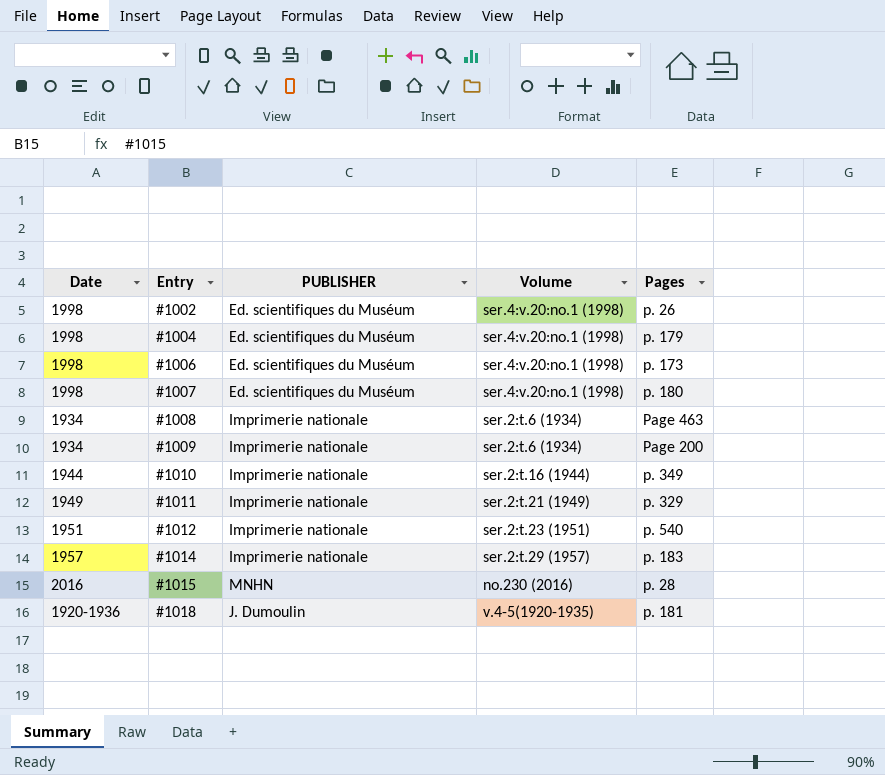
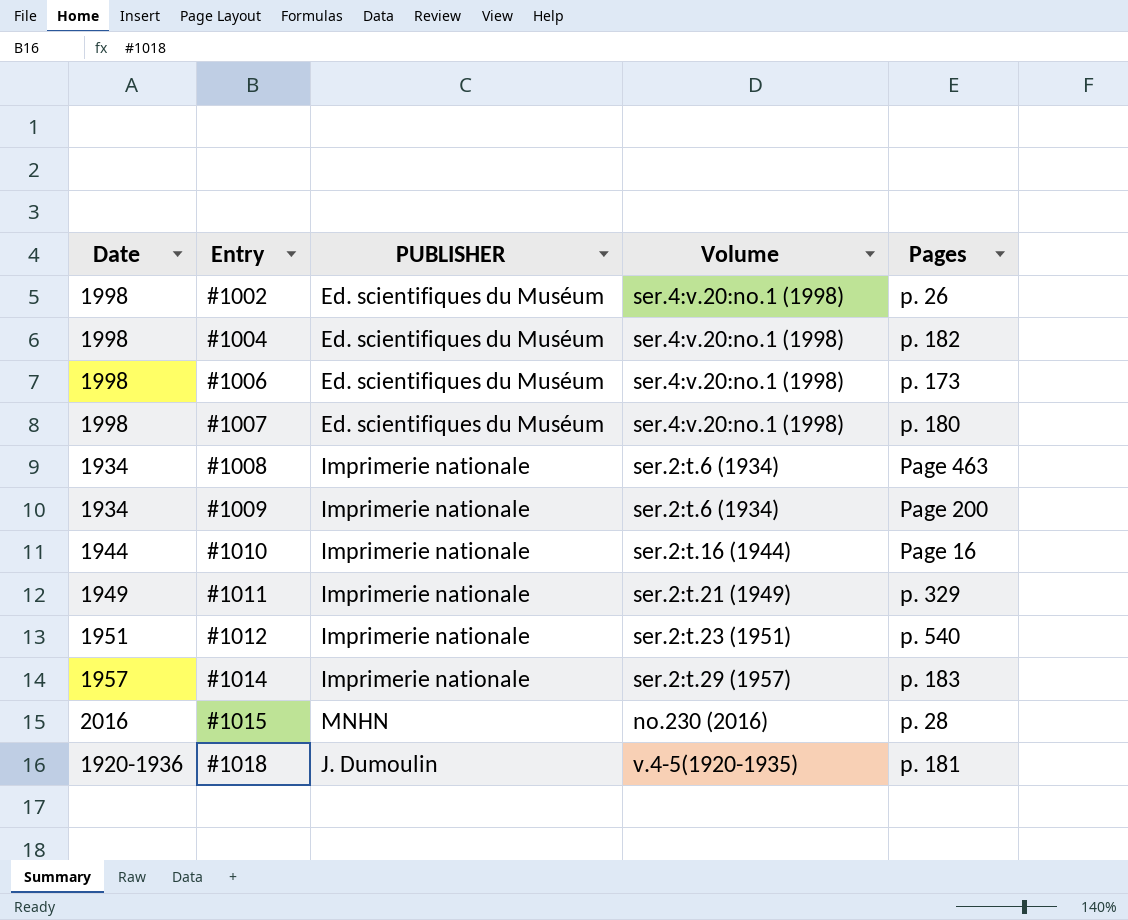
#1004 | Pages: p. 179 -> p. 182
#1010 | Pages: p. 349 -> Page 16

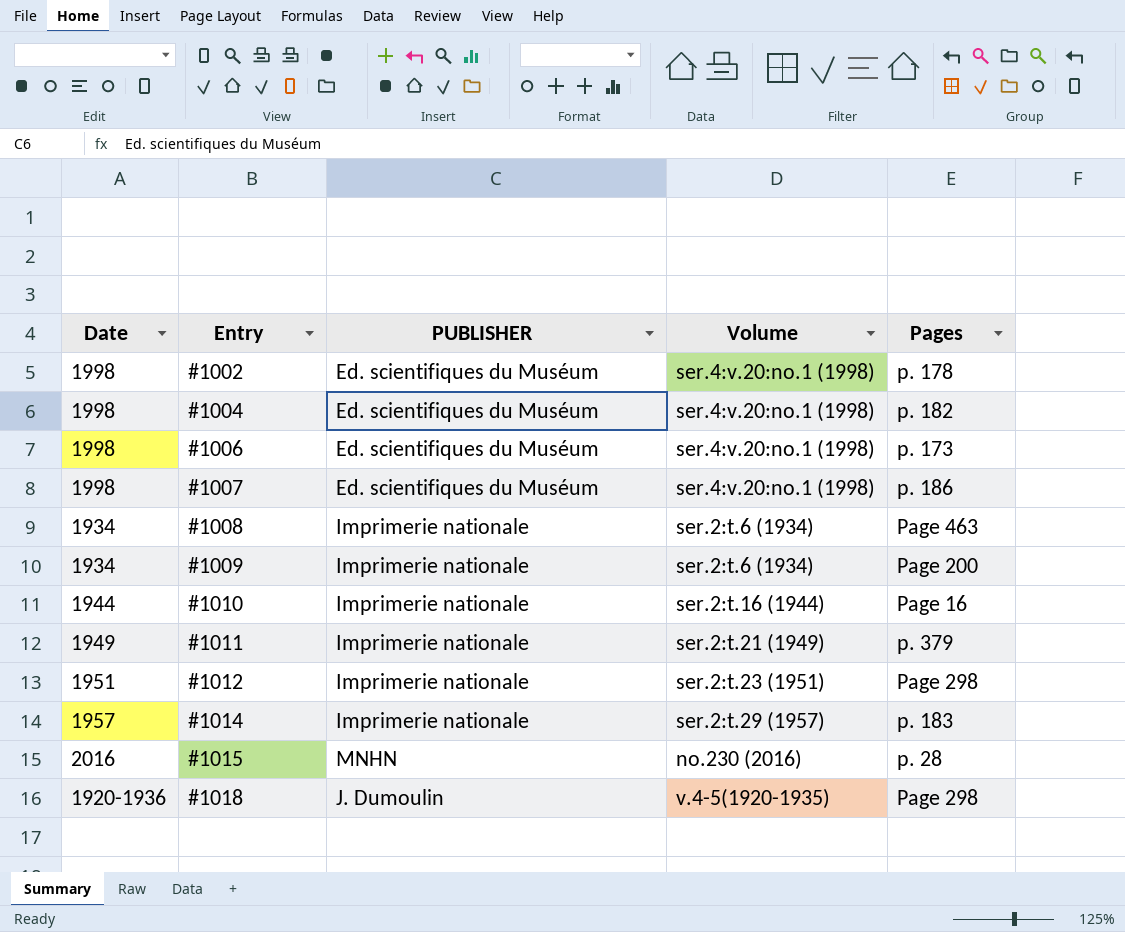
#1002 | Pages: p. 26 -> p. 178
#1007 | Pages: p. 180 -> p. 186
#1011 | Pages: p. 329 -> p. 379
#1012 | Pages: p. 540 -> Page 298
#1018 | Pages: p. 181 -> Page 298

